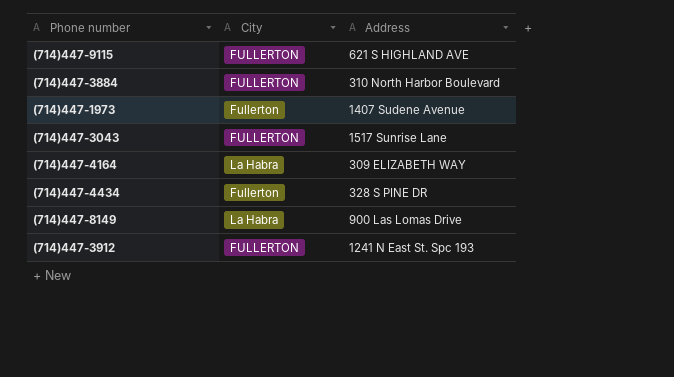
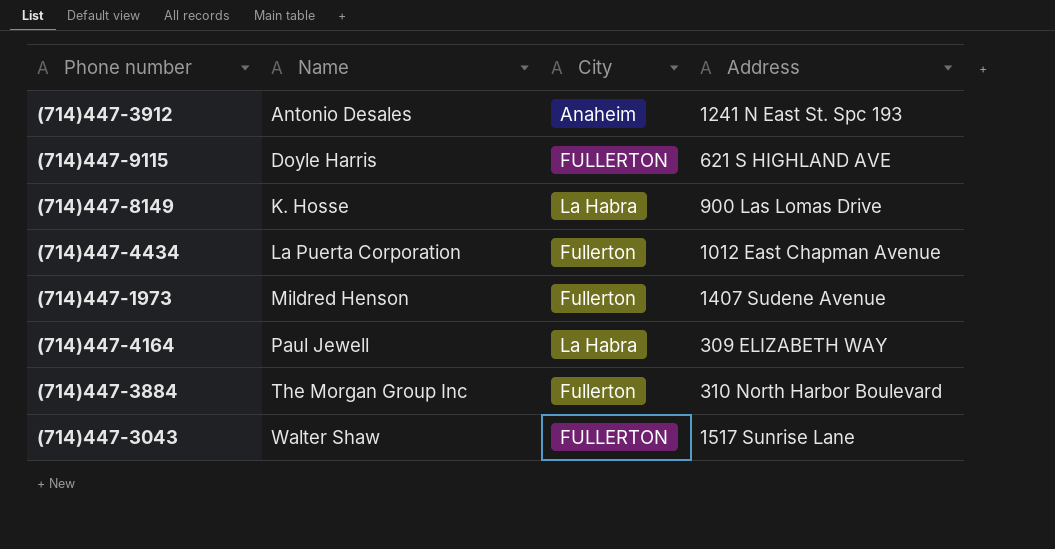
row order: none -> Name ascending
column Name | position: none -> 2
(714)447-3912 | City: FULLERTON -> Anaheim
(714)447-4434 | Address: 328 S PINE DR -> 1012 East Chapman Avenue
(714)447-3884 | City: FULLERTON -> Fullerton

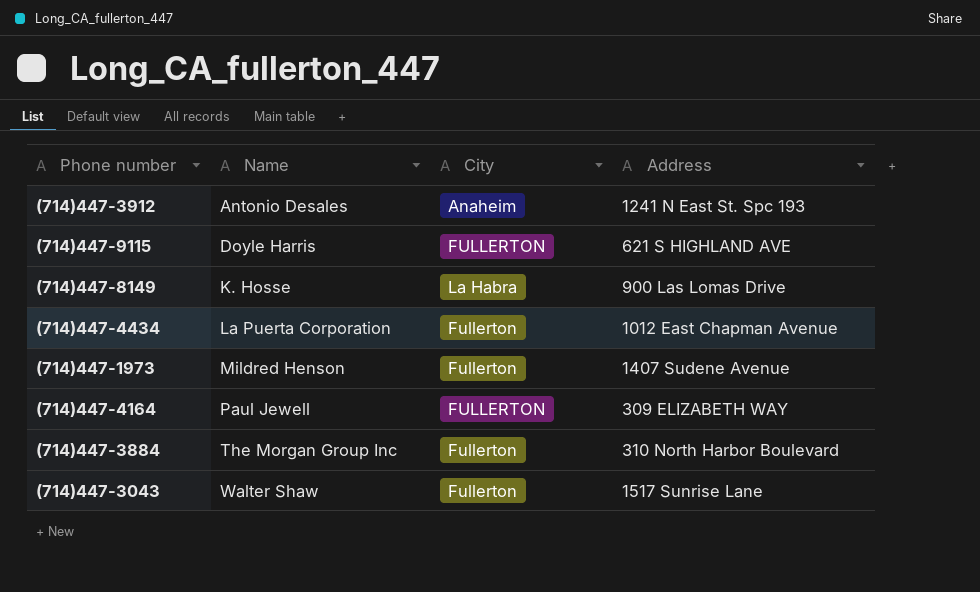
(714)447-4164 | City: La Habra -> FULLERTON
(714)447-3043 | City: FULLERTON -> Fullerton

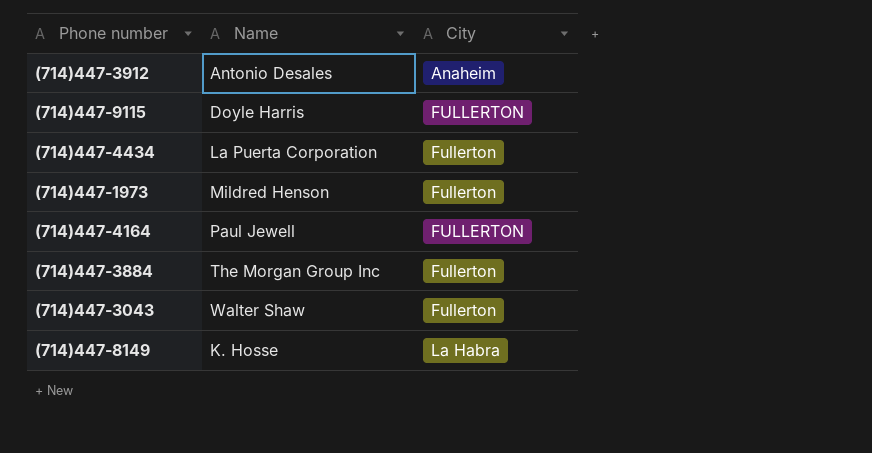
row order: Name ascending -> City ascending
column Address | position: 4 -> none

